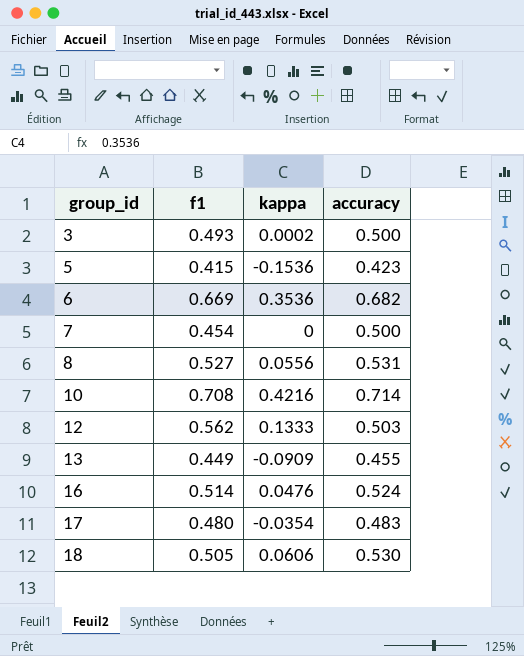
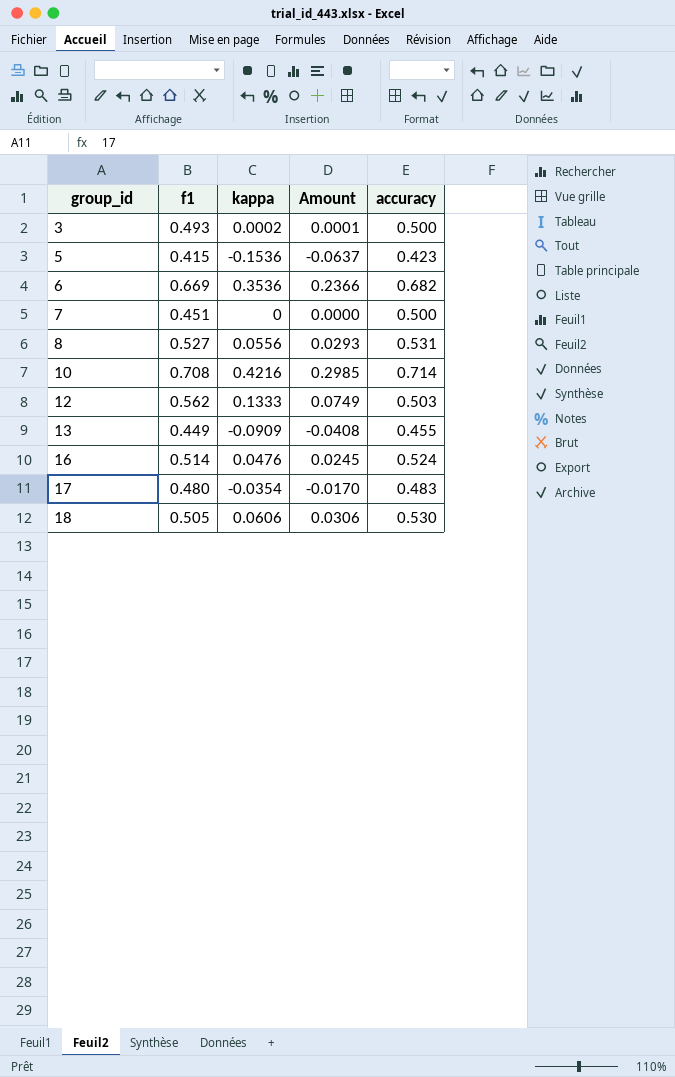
column Amount | formula: none -> [f1] * [kappa]
7 | f1: 0.454 -> 0.451

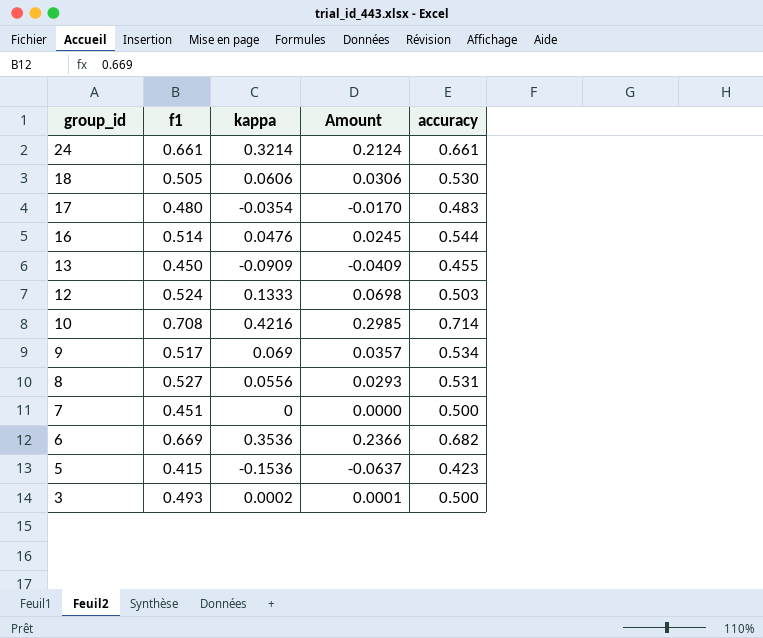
row order: group_id ascending -> group_id descending
row 24: none -> 0.661 | 0.3214 | 0.2124 | 0.661
16 | accuracy: 0.524 -> 0.544
13 | f1: 0.449 -> 0.450
13 | Amount: -0.0408 -> -0.0409
12 | f1: 0.562 -> 0.524
12 | Amount: 0.0749 -> 0.0698
row 9: none -> 0.517 | 0.069 | 0.0357 | 0.534

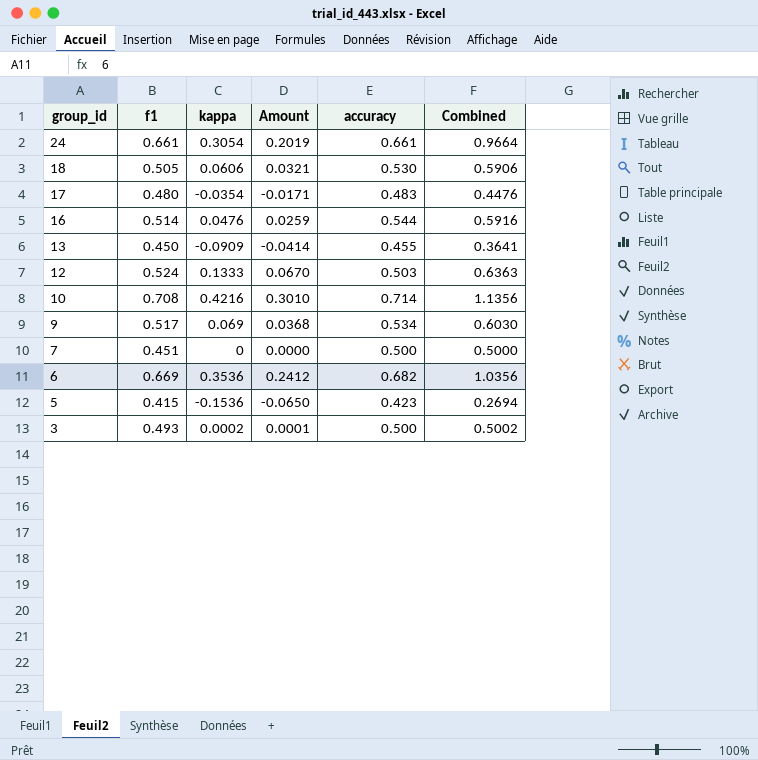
column Amount | formula: [f1] * [kappa] -> [kappa] * [accuracy]
column Combined | formula: none -> [kappa] + [accuracy]
row 8: 0.527 | 0.0556 | 0.0293 | 0.531 -> none
24 | kappa: 0.3214 -> 0.3054

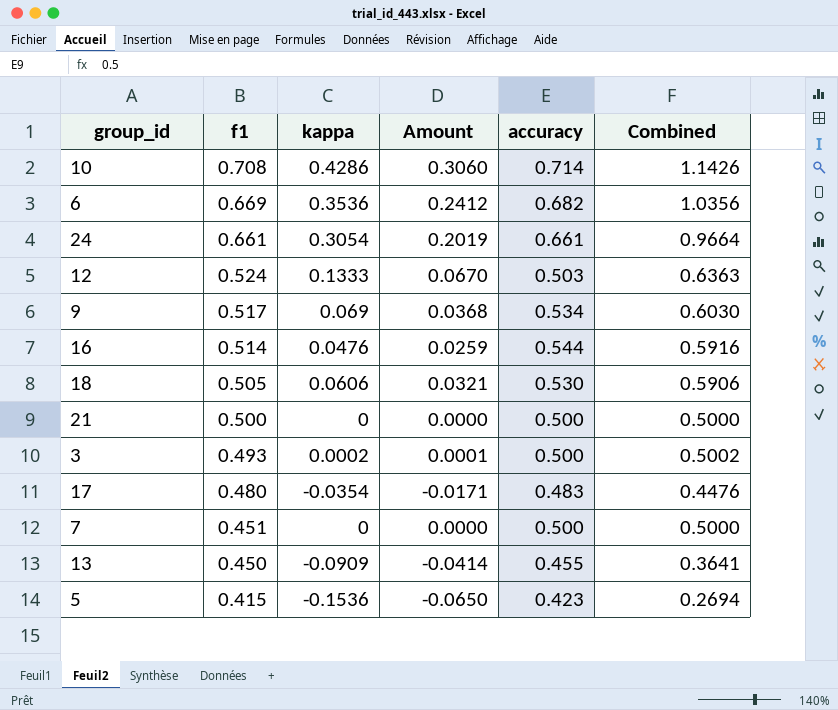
row order: group_id descending -> f1 descending
10 | kappa: 0.4216 -> 0.4286
10 | Amount: 0.3010 -> 0.3060
10 | Combined: 1.1356 -> 1.1426
row 21: none -> 0.500 | 0 | 0.0000 | 0.500 | 0.5000

